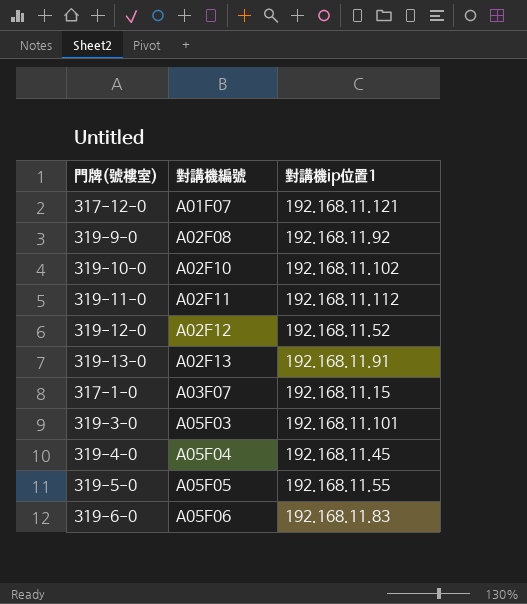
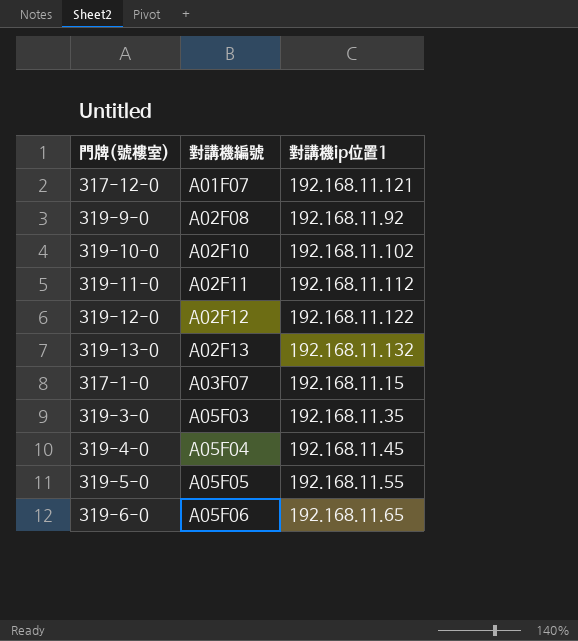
319-12-0 | 對講機ip位置1: 192.168.11.52 -> 192.168.11.122
319-13-0 | 對講機ip位置1: 192.168.11.91 -> 192.168.11.132
319-3-0 | 對講機ip位置1: 192.168.11.101 -> 192.168.11.35
319-6-0 | 對講機ip位置1: 192.168.11.83 -> 192.168.11.65

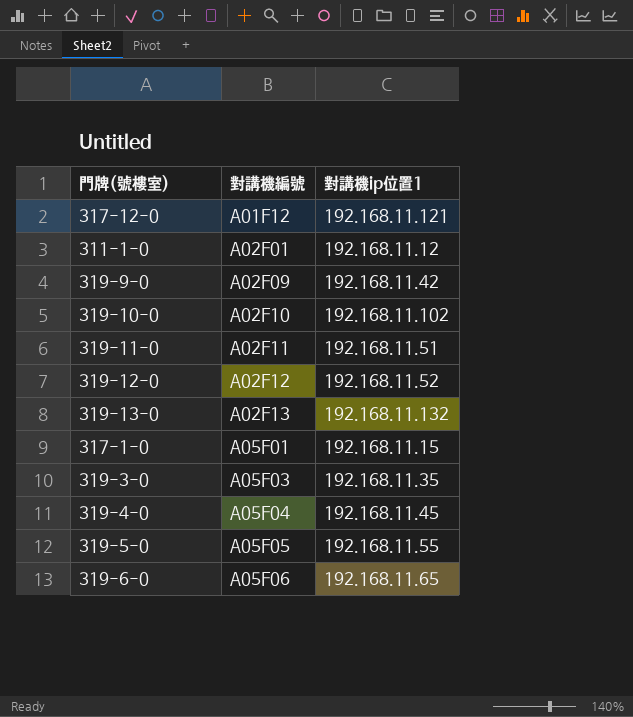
317-12-0 | 對講機編號: A01F07 -> A01F12
row 311-1-0: none -> A02F01 | 192.168.11.12
319-9-0 | 對講機編號: A02F08 -> A02F09
319-9-0 | 對講機ip位置1: 192.168.11.92 -> 192.168.11.42
319-11-0 | 對講機ip位置1: 192.168.11.112 -> 192.168.11.51
319-12-0 | 對講機ip位置1: 192.168.11.122 -> 192.168.11.52
317-1-0 | 對講機編號: A03F07 -> A05F01

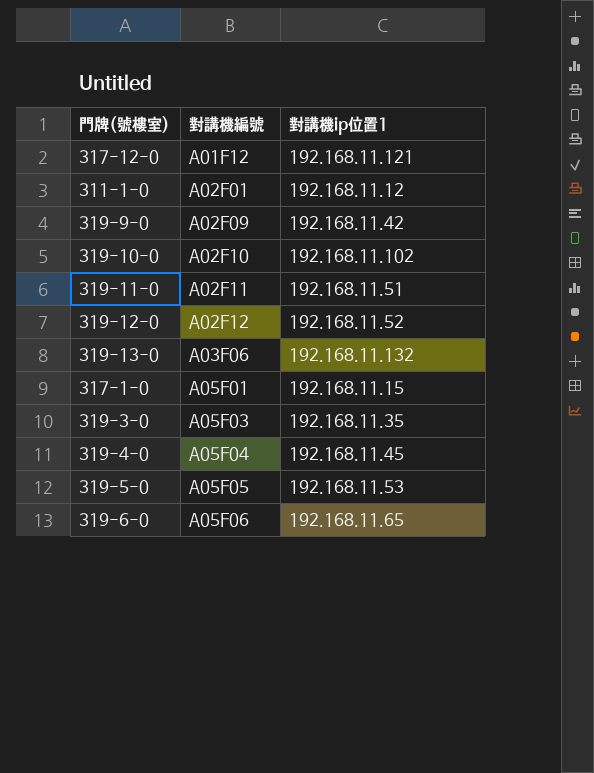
319-13-0 | 對講機編號: A02F13 -> A03F06
319-5-0 | 對講機ip位置1: 192.168.11.55 -> 192.168.11.53

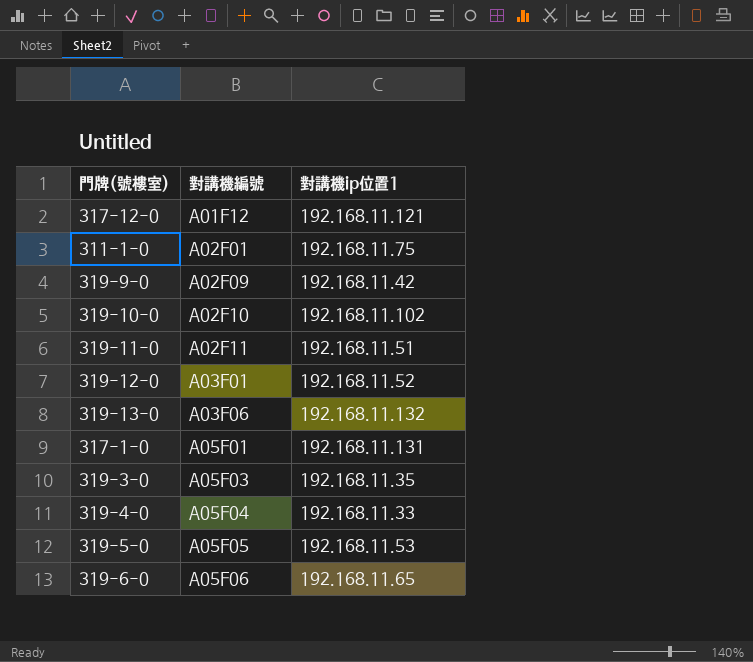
311-1-0 | 對講機ip位置1: 192.168.11.12 -> 192.168.11.75
319-12-0 | 對講機編號: A02F12 -> A03F01
317-1-0 | 對講機ip位置1: 192.168.11.15 -> 192.168.11.131
319-4-0 | 對講機ip位置1: 192.168.11.45 -> 192.168.11.33

